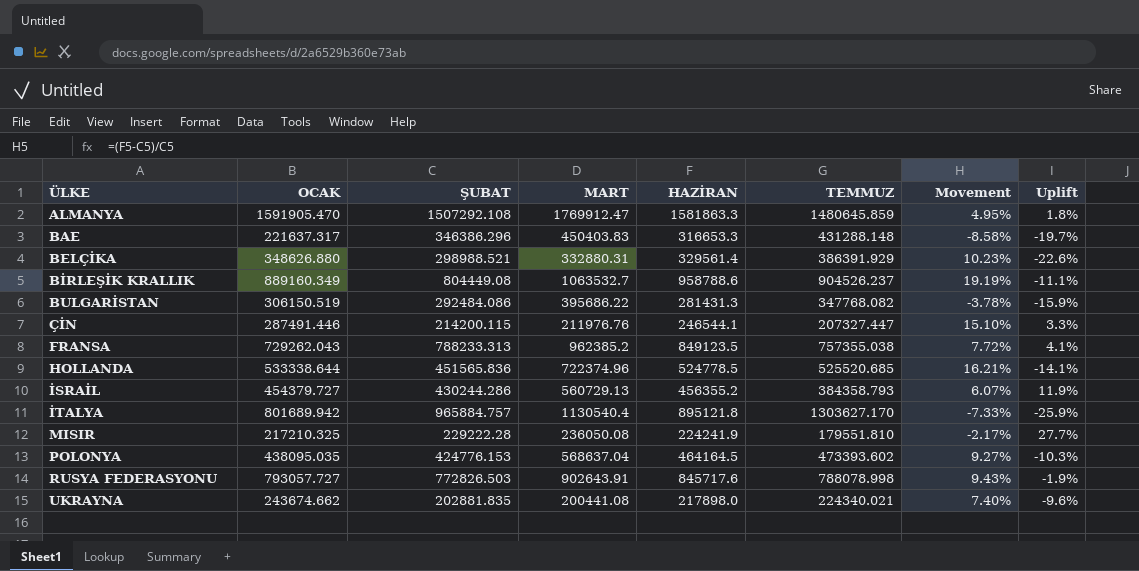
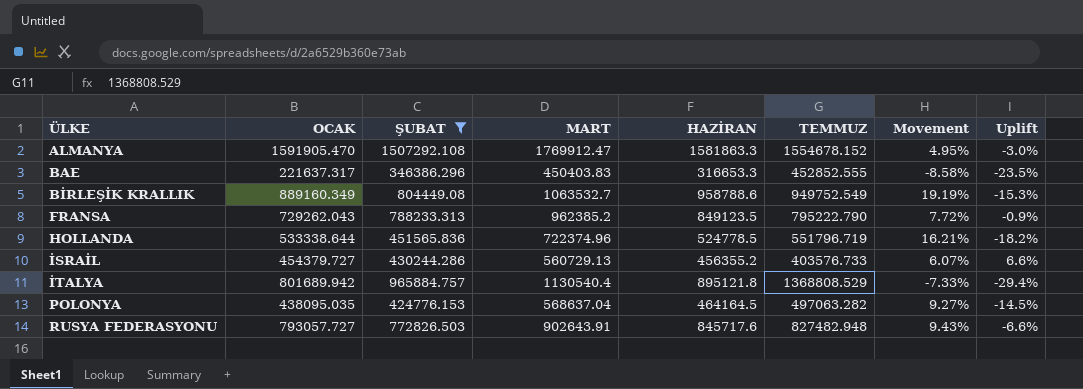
filter: none -> ŞUBAT >= 346386.296
ALMANYA | TEMMUZ: 1480645.859 -> 1554678.152
ALMANYA | Uplift: 1.8% -> -3.0%
BAE | TEMMUZ: 431288.148 -> 452852.555
BAE | Uplift: -19.7% -> -23.5%
BİRLEŞİK KRALLIK | TEMMUZ: 904526.237 -> 949752.549
BİRLEŞİK KRALLIK | Uplift: -11.1% -> -15.3%
FRANSA | TEMMUZ: 757355.038 -> 795222.790
FRANSA | Uplift: 4.1% -> -0.9%
HOLLANDA | TEMMUZ: 525520.685 -> 551796.719
HOLLANDA | Uplift: -14.1% -> -18.2%
İSRAİL | TEMMUZ: 384358.793 -> 403576.733
İSRAİL | Uplift: 11.9% -> 6.6%
İTALYA | TEMMUZ: 1303627.170 -> 1368808.529
İTALYA | Uplift: -25.9% -> -29.4%
POLONYA | TEMMUZ: 473393.602 -> 497063.282
POLONYA | Uplift: -10.3% -> -14.5%
RUSYA FEDERASYONU | TEMMUZ: 788078.998 -> 827482.948
RUSYA FEDERASYONU | Uplift: -1.9% -> -6.6%

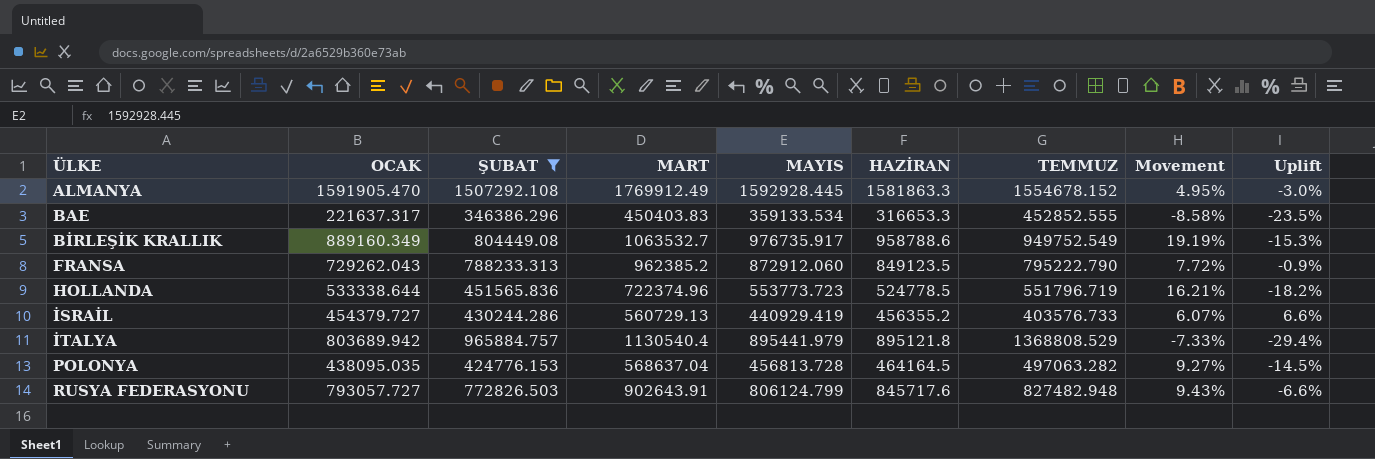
column MAYIS | position: none -> 5
ALMANYA | MART: 1769912.47 -> 1769912.49
İTALYA | OCAK: 801689.942 -> 803689.942

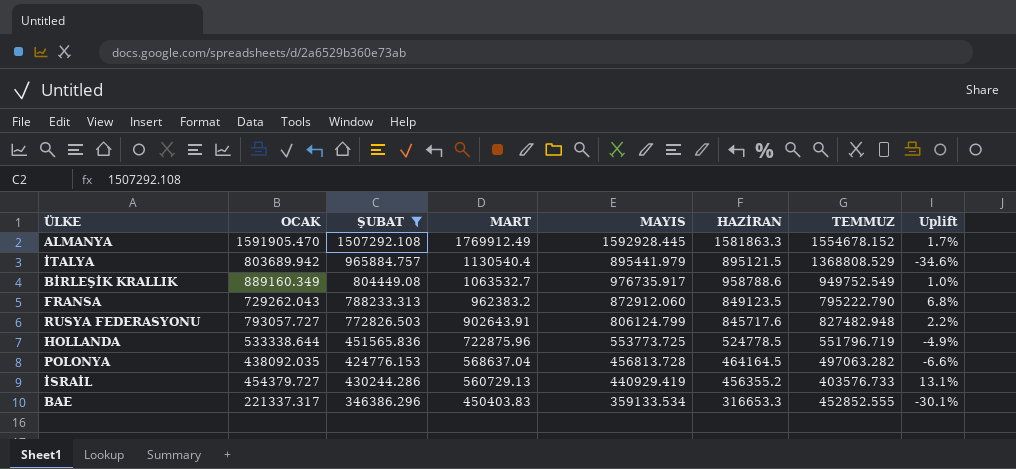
row order: ÜLKE ascending -> MART descending
column Movement | formula: ([HAZİRAN] - [ŞUBAT]) / [ŞUBAT] -> none
column Uplift | formula: ([ŞUBAT] - [TEMMUZ]) / [TEMMUZ] -> ([HAZİRAN] - [TEMMUZ]) / [TEMMUZ]
İTALYA | HAZİRAN: 895121.8 -> 895121.5
FRANSA | MART: 962385.2 -> 962383.2
HOLLANDA | MART: 722374.96 -> 722875.96
HOLLANDA | MAYIS: 553773.723 -> 553773.725
POLONYA | OCAK: 438095.035 -> 438092.035
BAE | OCAK: 221637.317 -> 221337.317

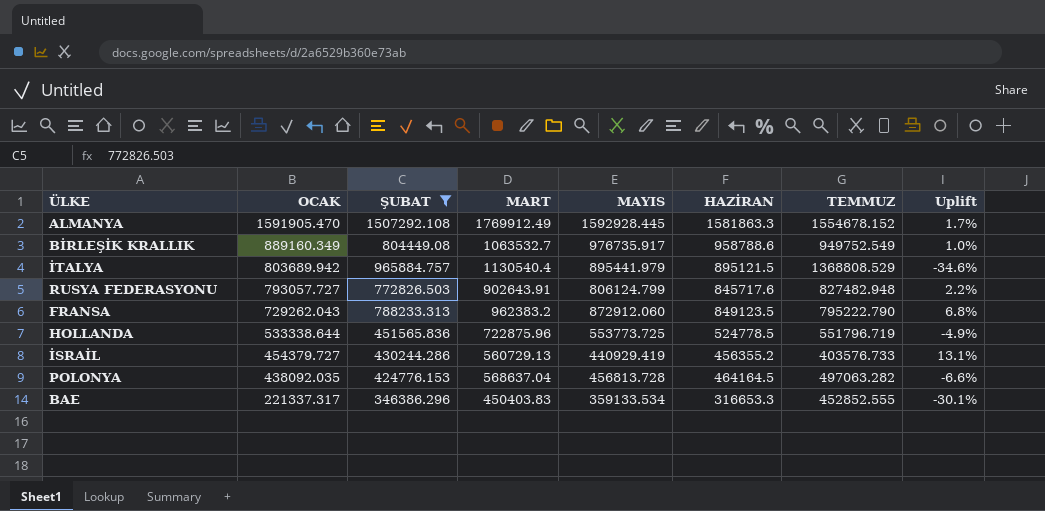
row order: MART descending -> OCAK descending

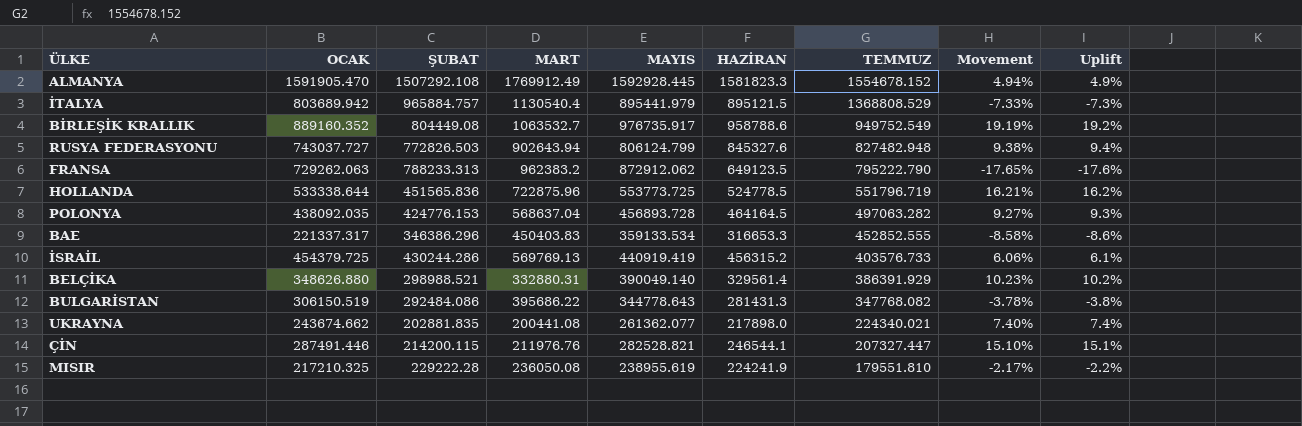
filter: ŞUBAT >= 346386.296 -> none
row order: OCAK descending -> TEMMUZ descending
column Movement | formula: none -> ([HAZİRAN] - [ŞUBAT]) / [ŞUBAT]
column Uplift | formula: ([HAZİRAN] - [TEMMUZ]) / [TEMMUZ] -> ([HAZİRAN] - [ŞUBAT]) / [ŞUBAT]
ALMANYA | HAZİRAN: 1581863.3 -> 1581823.3
BİRLEŞİK KRALLIK | OCAK: 889160.349 -> 889160.352
RUSYA FEDERASYONU | OCAK: 793057.727 -> 743037.727
RUSYA FEDERASYONU | MART: 902643.91 -> 902643.94
RUSYA FEDERASYONU | HAZİRAN: 845717.6 -> 845327.6
FRANSA | OCAK: 729262.043 -> 729262.063
FRANSA | MAYIS: 872912.060 -> 872912.062
FRANSA | HAZİRAN: 849123.5 -> 649123.5
POLONYA | MAYIS: 456813.728 -> 456893.728
İSRAİL | OCAK: 454379.727 -> 454379.725
İSRAİL | MART: 560729.13 -> 569769.13
İSRAİL | MAYIS: 440929.419 -> 440919.419
İSRAİL | HAZİRAN: 456355.2 -> 456315.2

